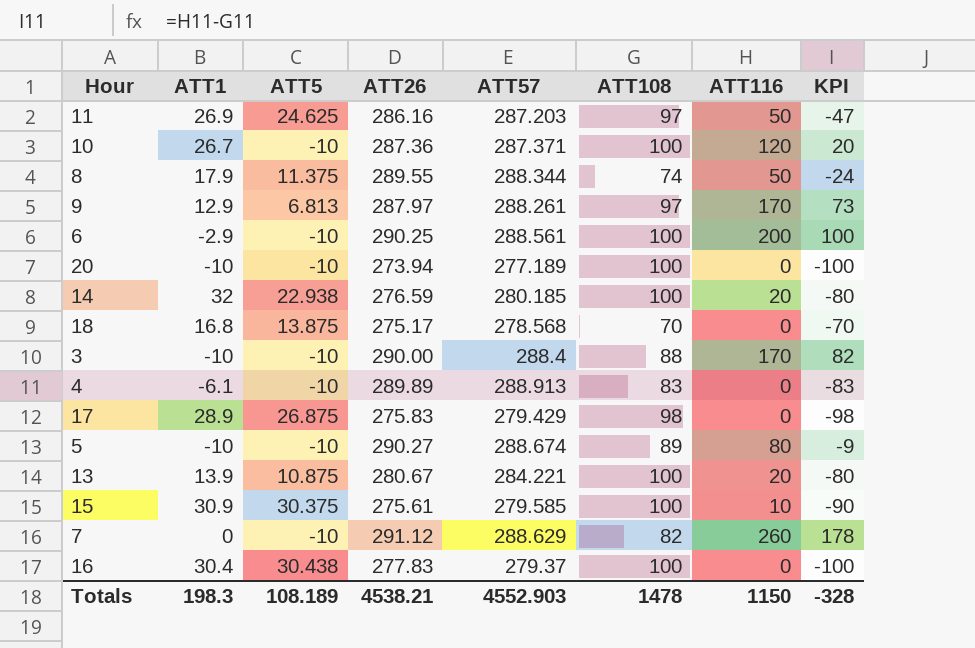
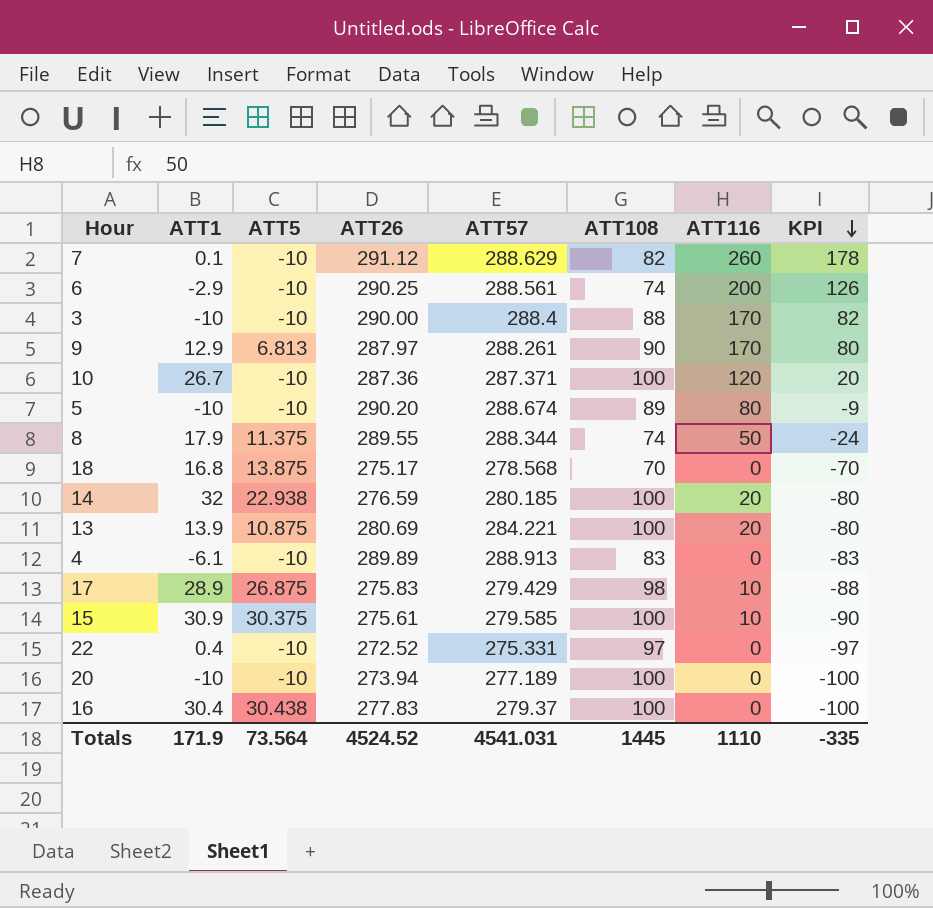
row order: none -> KPI descending
row 11: 26.9 | 24.625 | 286.16 | 287.203 | 97 | 50 | -47 -> none
7 | ATT1: 0 -> 0.1
6 | ATT108: 100 -> 74
6 | KPI: 100 -> 126
9 | ATT108: 97 -> 90
9 | KPI: 73 -> 80
5 | ATT26: 290.27 -> 290.20
13 | ATT26: 280.67 -> 280.69
17 | ATT116: 0 -> 10
17 | KPI: -98 -> -88
row 22: none -> 0.4 | -10 | 272.52 | 275.331 | 97 | 0 | -97
Totals | ATT1: 198.3 -> 171.9
Totals | ATT5: 108.189 -> 73.564
Totals | ATT26: 4538.21 -> 4524.52
Totals | ATT57: 4552.903 -> 4541.031
Totals | ATT108: 1478 -> 1445
Totals | ATT116: 1150 -> 1110
Totals | KPI: -328 -> -335

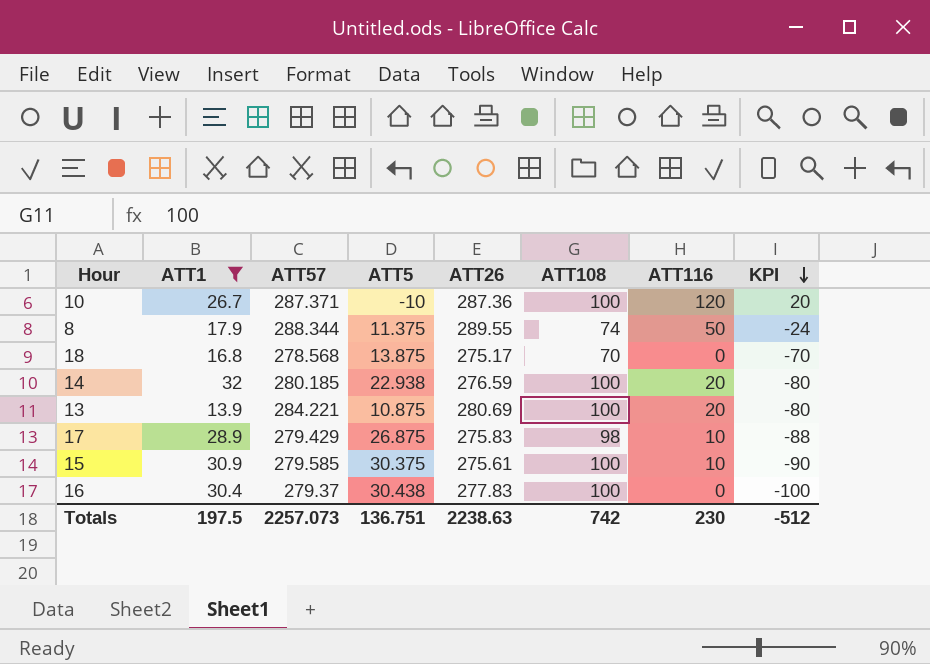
filter: none -> ATT1 >= 13.9
column ATT57 | position: 5 -> 3
Totals | ATT1: 171.9 -> 197.5
Totals | ATT57: 4541.031 -> 2257.073
Totals | ATT5: 73.564 -> 136.751
Totals | ATT26: 4524.52 -> 2238.63
Totals | ATT108: 1445 -> 742
Totals | ATT116: 1110 -> 230
Totals | KPI: -335 -> -512

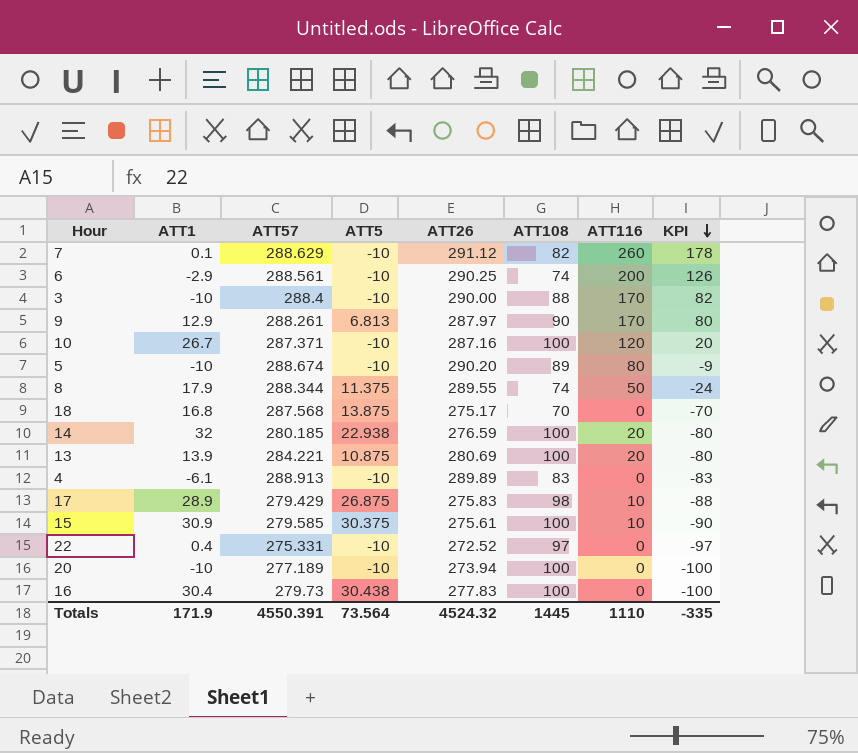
filter: ATT1 >= 13.9 -> none
10 | ATT26: 287.36 -> 287.16
18 | ATT57: 278.568 -> 287.568
16 | ATT57: 279.37 -> 279.73
Totals | ATT1: 197.5 -> 171.9
Totals | ATT57: 2257.073 -> 4550.391
Totals | ATT5: 136.751 -> 73.564
Totals | ATT26: 2238.63 -> 4524.32
Totals | ATT108: 742 -> 1445
Totals | ATT116: 230 -> 1110
Totals | KPI: -512 -> -335

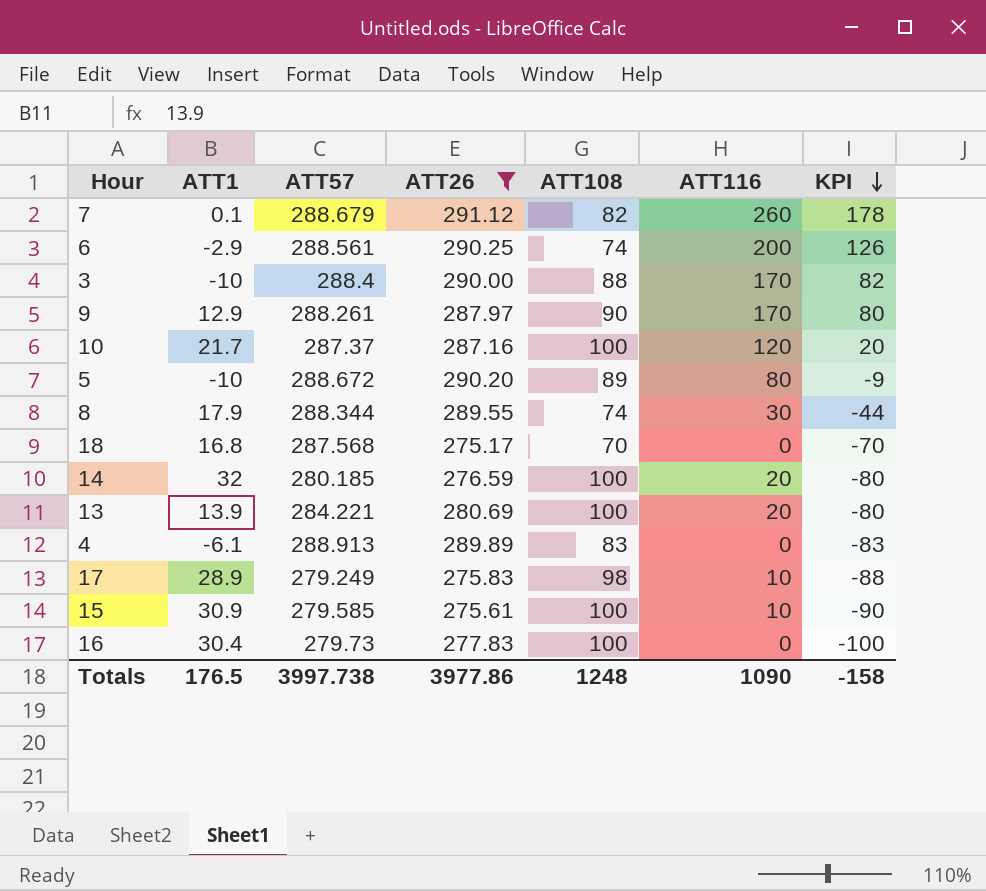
filter: none -> ATT26 >= 275.17
column ATT5 | position: 4 -> none
7 | ATT57: 288.629 -> 288.679
10 | ATT1: 26.7 -> 21.7
10 | ATT57: 287.371 -> 287.37
5 | ATT57: 288.674 -> 288.672
8 | ATT116: 50 -> 30
8 | KPI: -24 -> -44
17 | ATT57: 279.429 -> 279.249
Totals | ATT1: 171.9 -> 176.5
Totals | ATT57: 4550.391 -> 3997.738
Totals | ATT26: 4524.32 -> 3977.86
Totals | ATT108: 1445 -> 1248
Totals | ATT116: 1110 -> 1090
Totals | KPI: -335 -> -158

